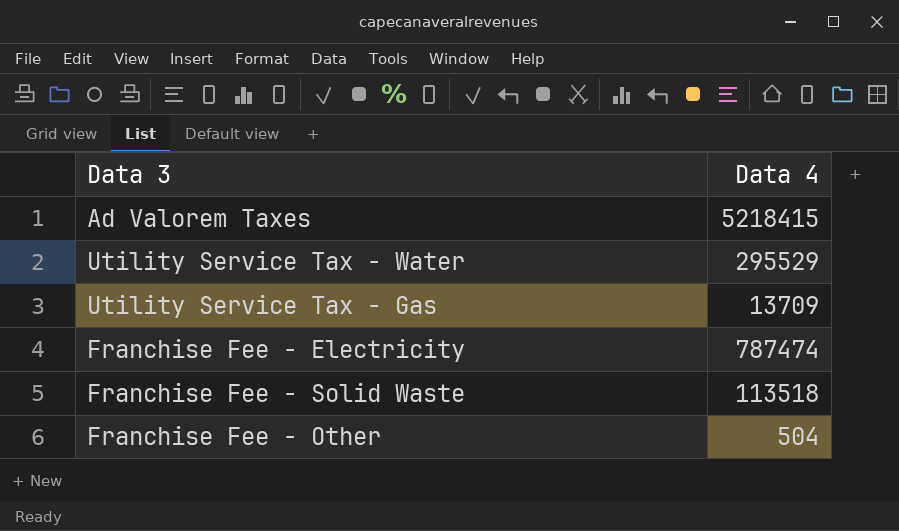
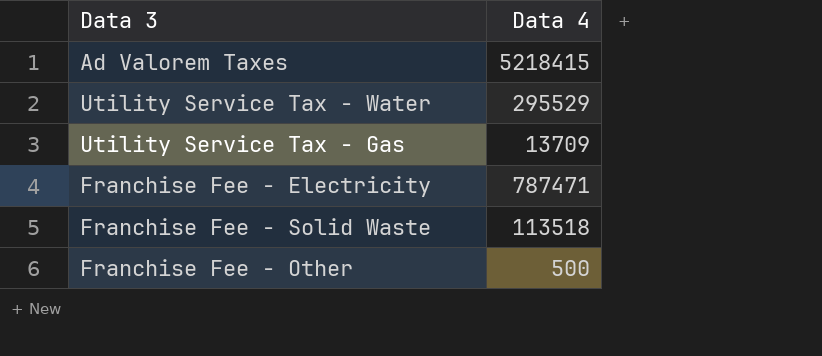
Franchise Fee - Electricity | Data 4: 787474 -> 787471
Franchise Fee - Other | Data 4: 504 -> 500

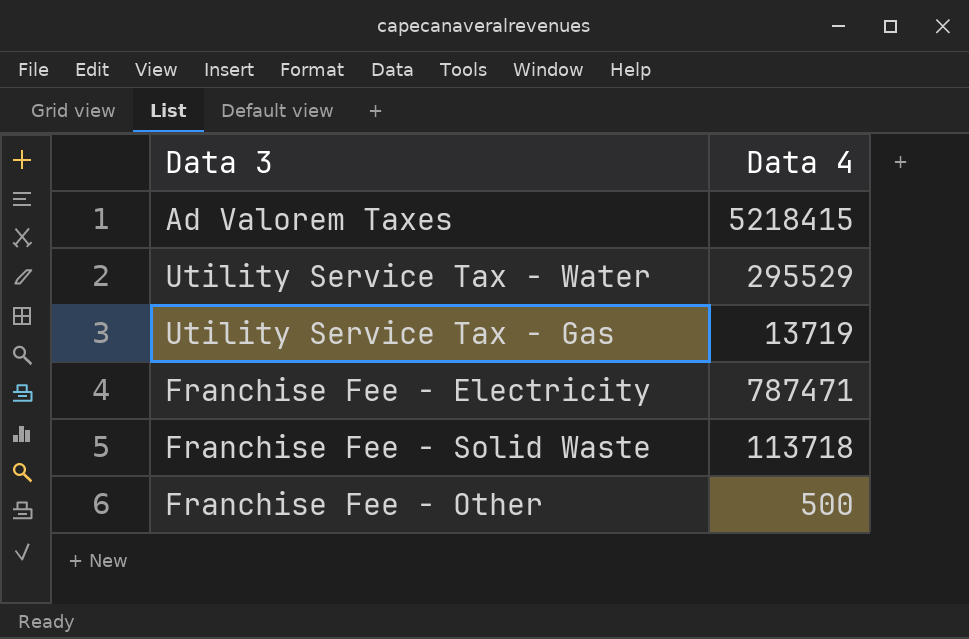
Utility Service Tax - Gas | Data 4: 13709 -> 13719
Franchise Fee - Solid Waste | Data 4: 113518 -> 113718

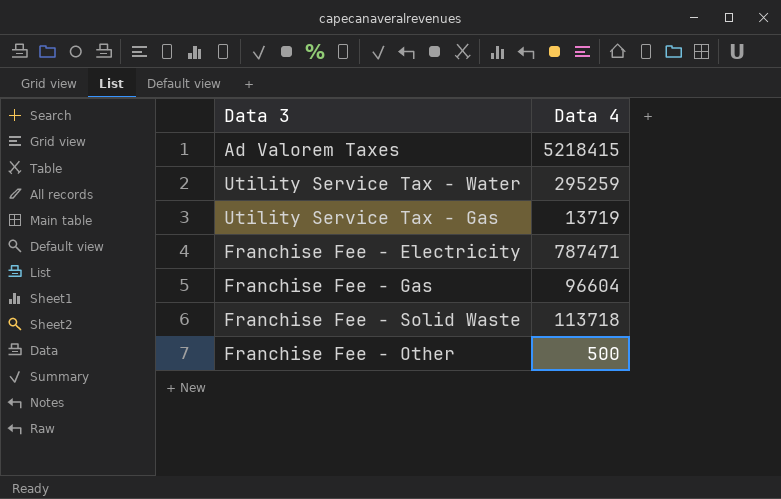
Utility Service Tax - Water | Data 4: 295529 -> 295259
row Franchise Fee - Gas: none -> 96604

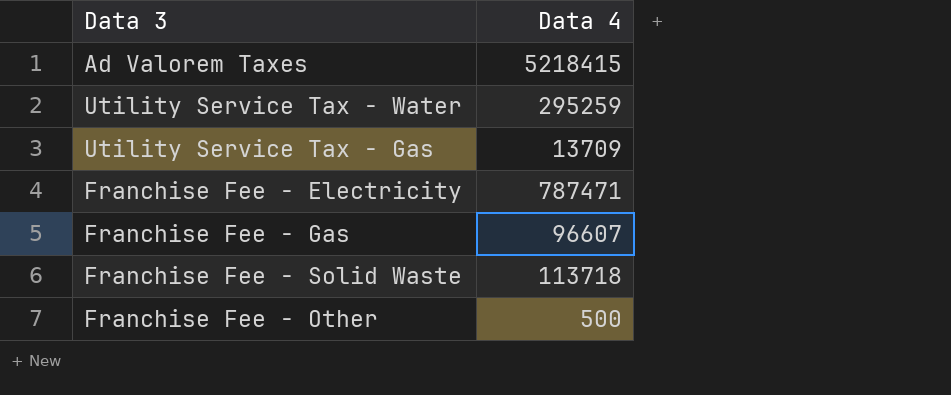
Utility Service Tax - Gas | Data 4: 13719 -> 13709
Franchise Fee - Gas | Data 4: 96604 -> 96607

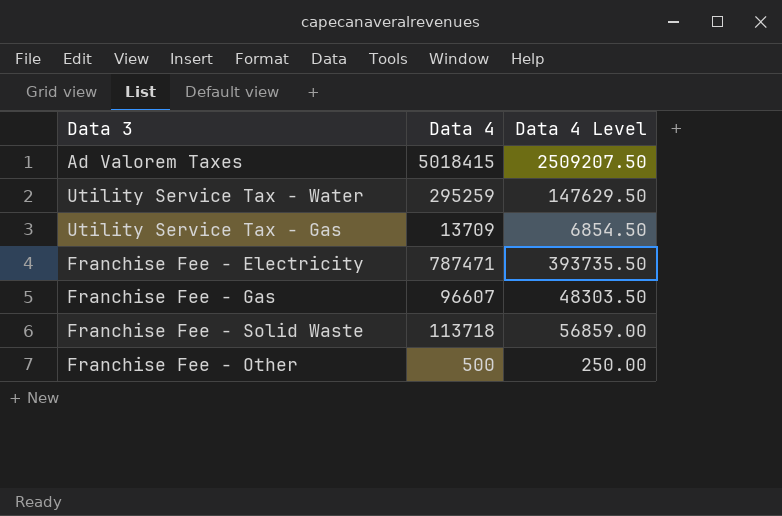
column Data 4 Level | formula: none -> [Data 4] * 0.5
Ad Valorem Taxes | Data 4: 5218415 -> 5018415

